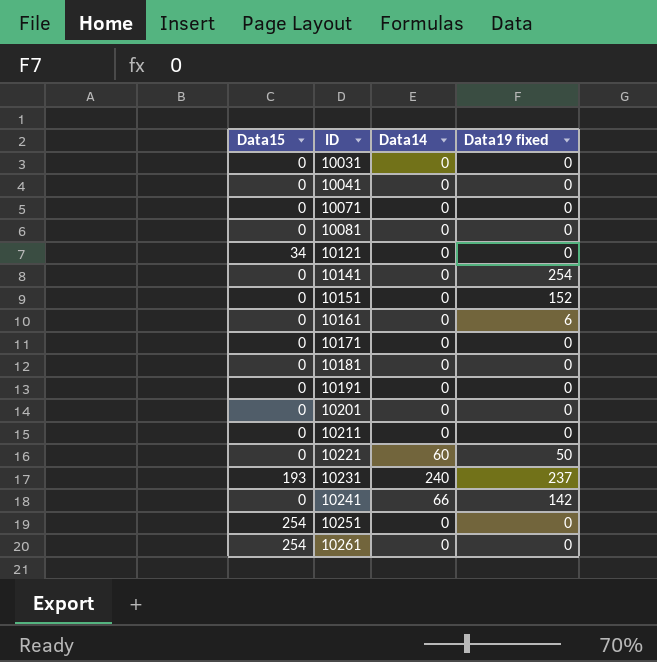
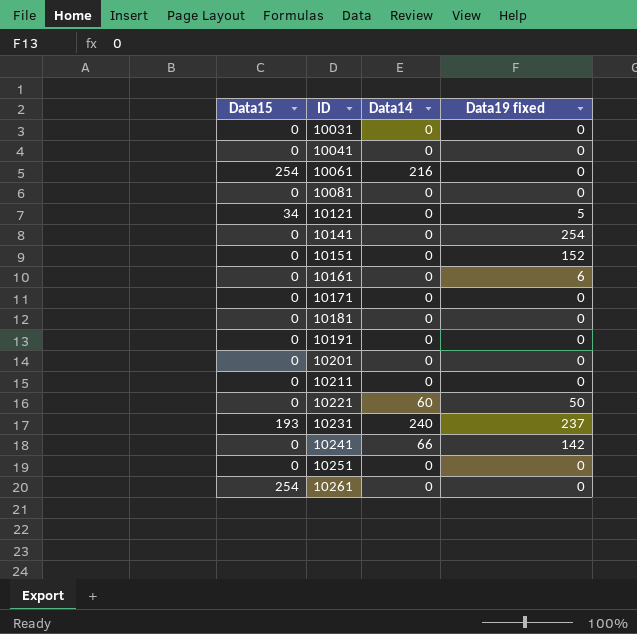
row 10071: 0 | 0 | 0 -> none
row 10061: none -> 254 | 216 | 0
10121 | Data19 fixed: 0 -> 5
10251 | Data15: 254 -> 0

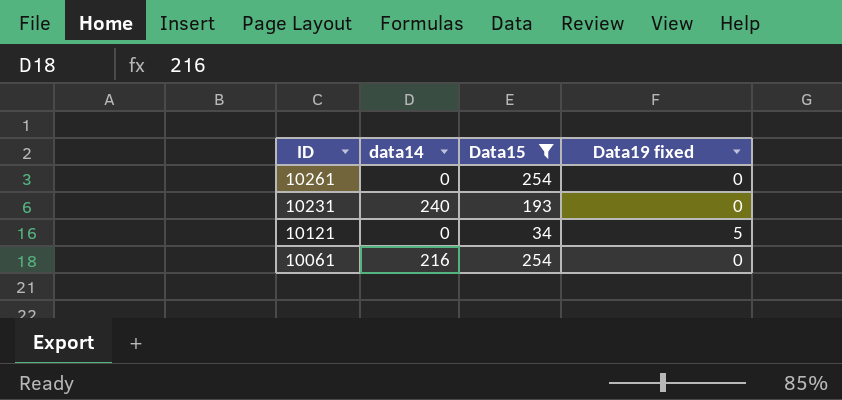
filter: none -> Data15 != 0
row order: ID ascending -> ID descending
column name: Data14 -> data14
column Data15 | position: 1 -> 3
10231 | Data19 fixed: 237 -> 0

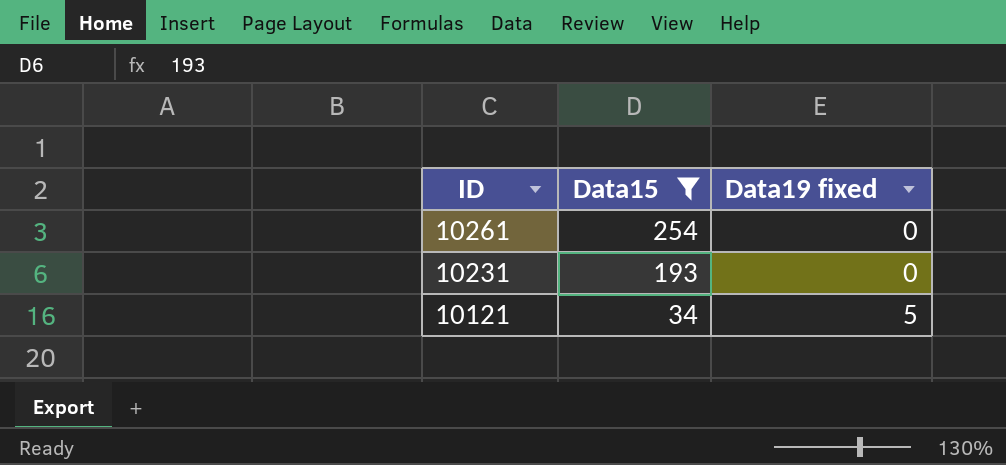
column data14 | position: 2 -> none
row 10061: 216 | 254 | 0 -> none

